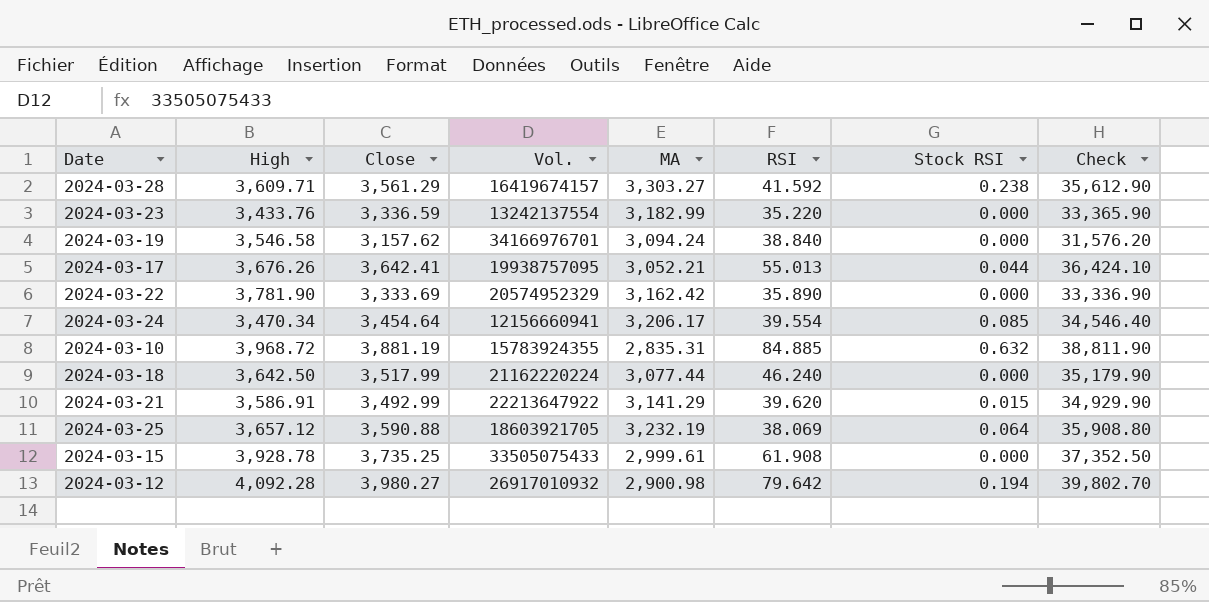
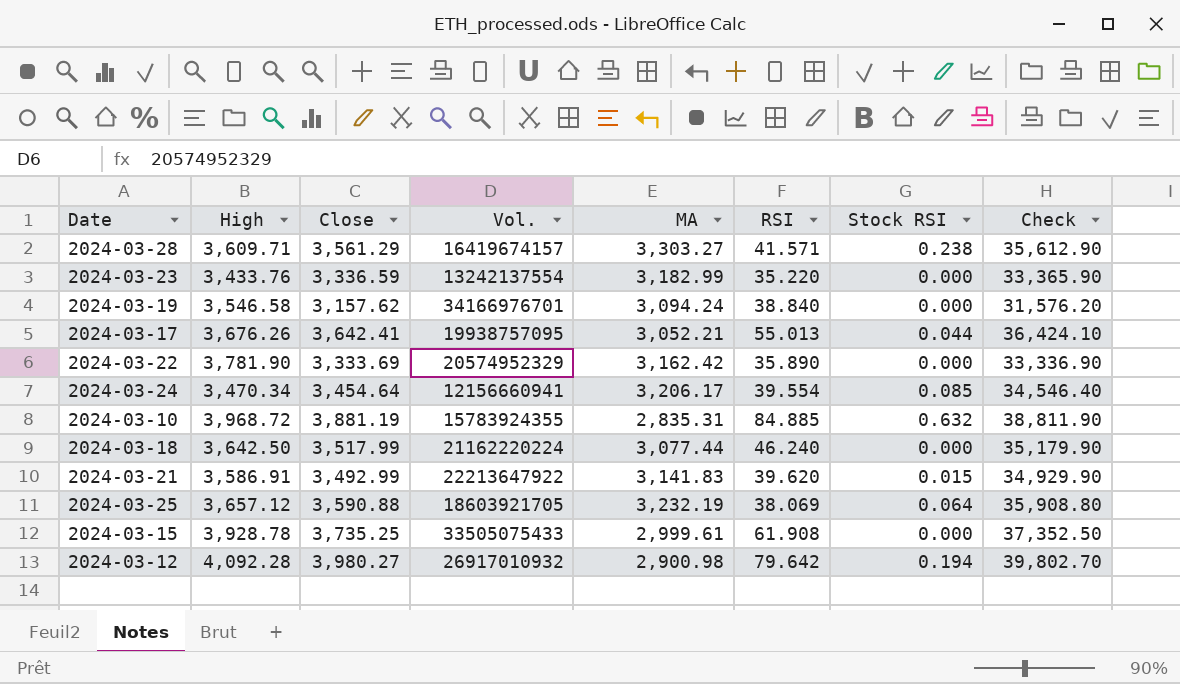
2024-03-28 | RSI: 41.592 -> 41.571
2024-03-21 | MA: 3,141.29 -> 3,141.83

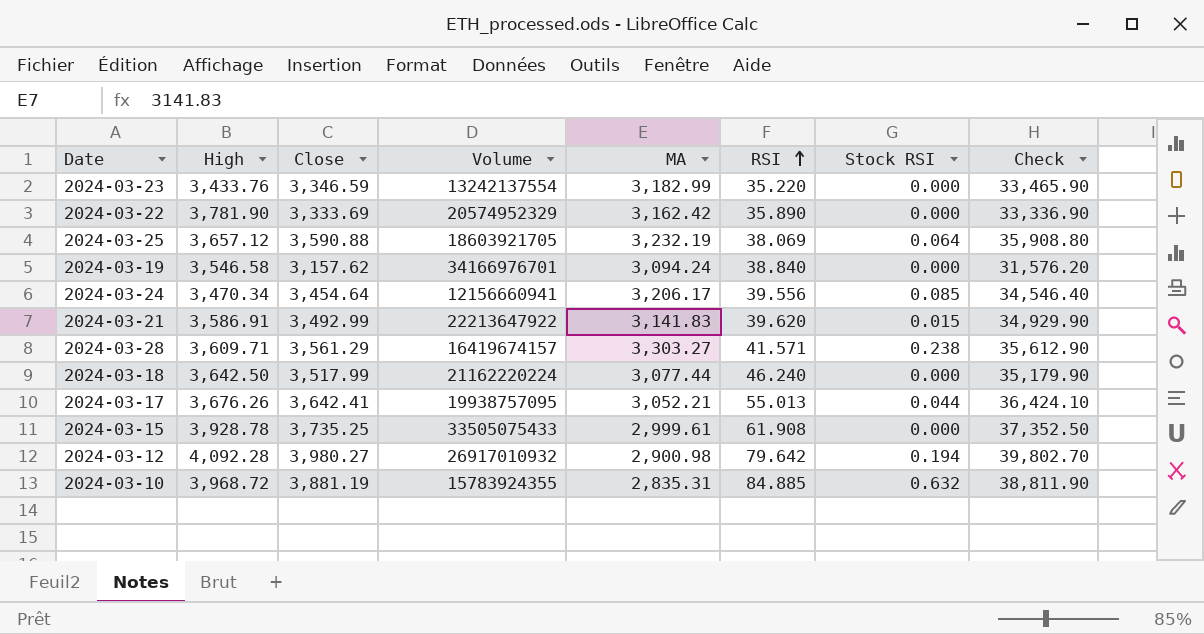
row order: none -> RSI ascending
column name: Vol. -> Volume
2024-03-23 | Close: 3,336.59 -> 3,346.59
2024-03-23 | Check: 33,365.90 -> 33,465.90
2024-03-24 | RSI: 39.554 -> 39.556

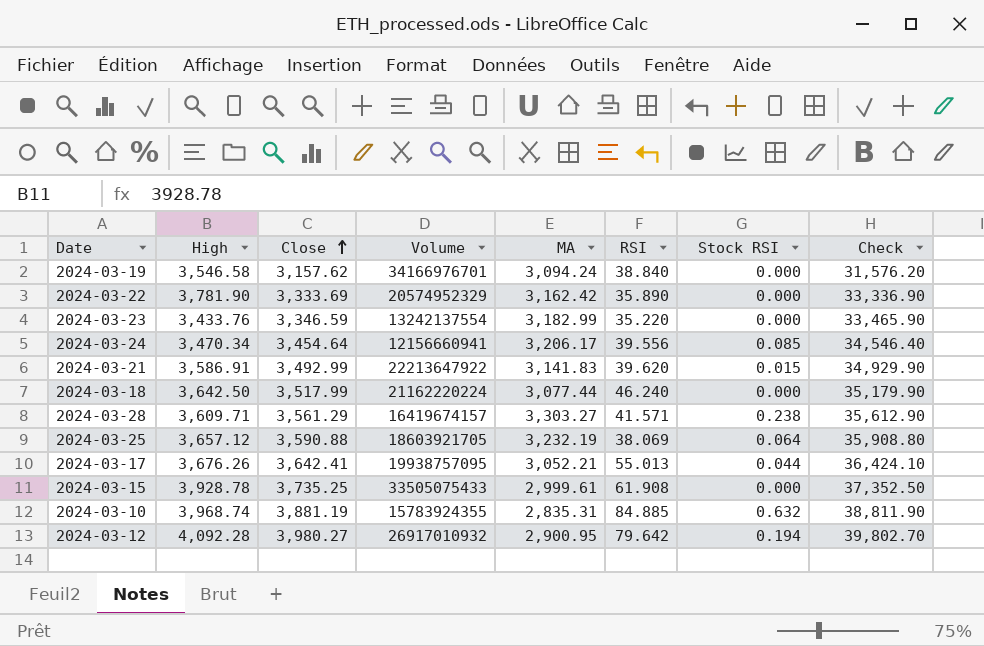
row order: RSI ascending -> Close ascending
2024-03-10 | High: 3,968.72 -> 3,968.74
2024-03-12 | MA: 2,900.98 -> 2,900.95

